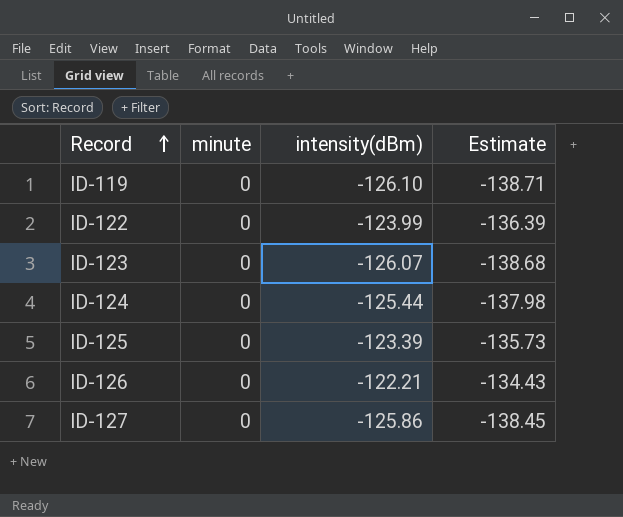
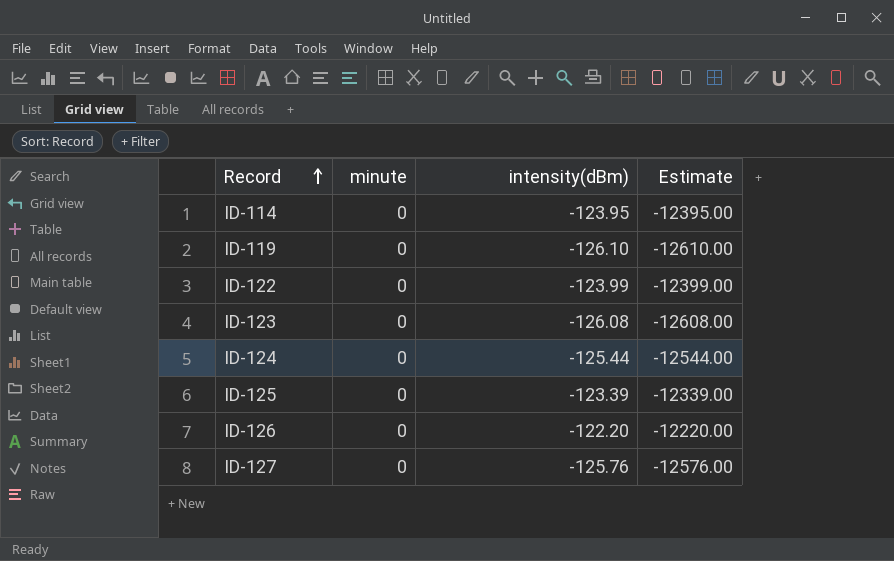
column Estimate | formula: [intensity(dBm)] * 1.1 -> [intensity(dBm)] * 100
row ID-114: none -> 0 | -123.95 | -12395.00
ID-123 | intensity(dBm): -126.07 -> -126.08
ID-126 | intensity(dBm): -122.21 -> -122.20
ID-127 | intensity(dBm): -125.86 -> -125.76

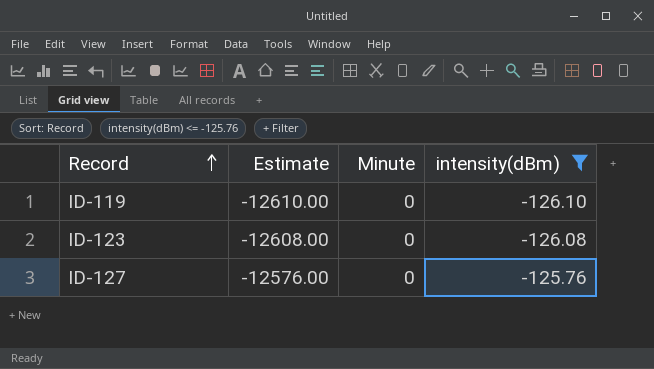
filter: none -> intensity(dBm) <= -125.76
column Estimate | position: 4 -> 2
column name: minute -> Minute

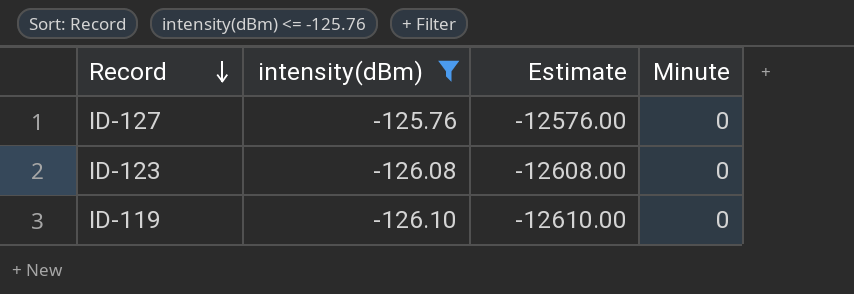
row order: Record ascending -> Record descending
column intensity(dBm) | position: 4 -> 2

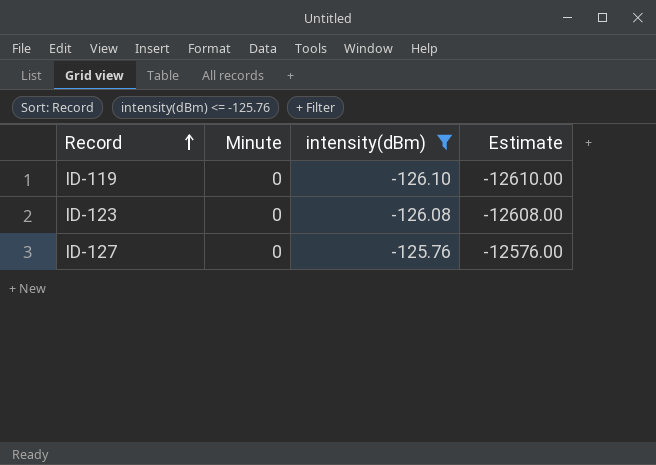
row order: Record descending -> Record ascending
column Minute | position: 4 -> 2

